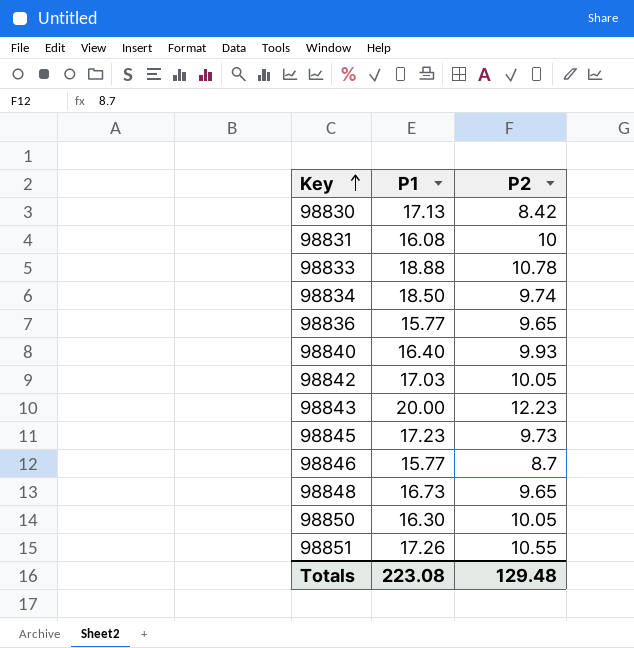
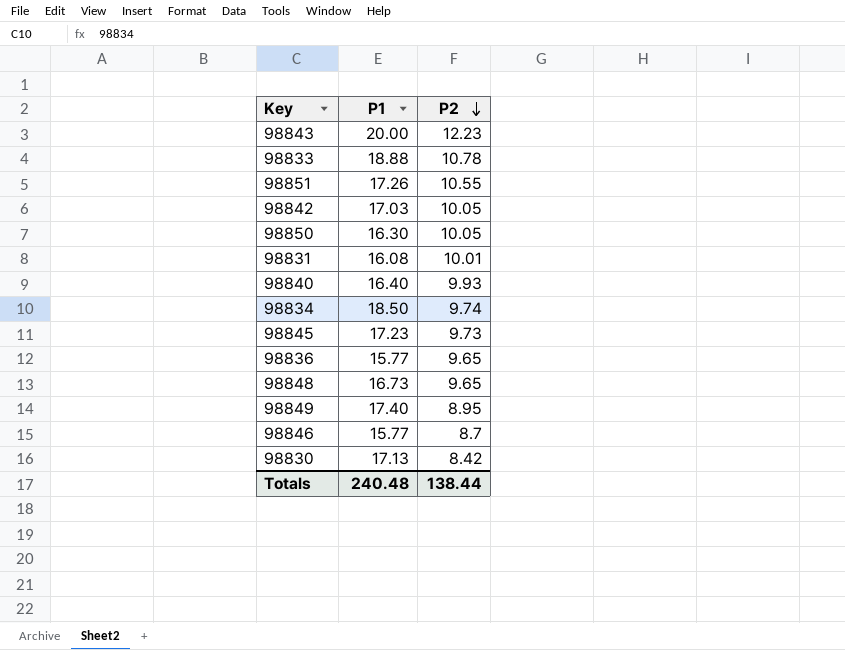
row order: Key ascending -> P2 descending
98831 | P2: 10 -> 10.01
row 98849: none -> 17.40 | 8.95
Totals | P1: 223.08 -> 240.48
Totals | P2: 129.48 -> 138.44

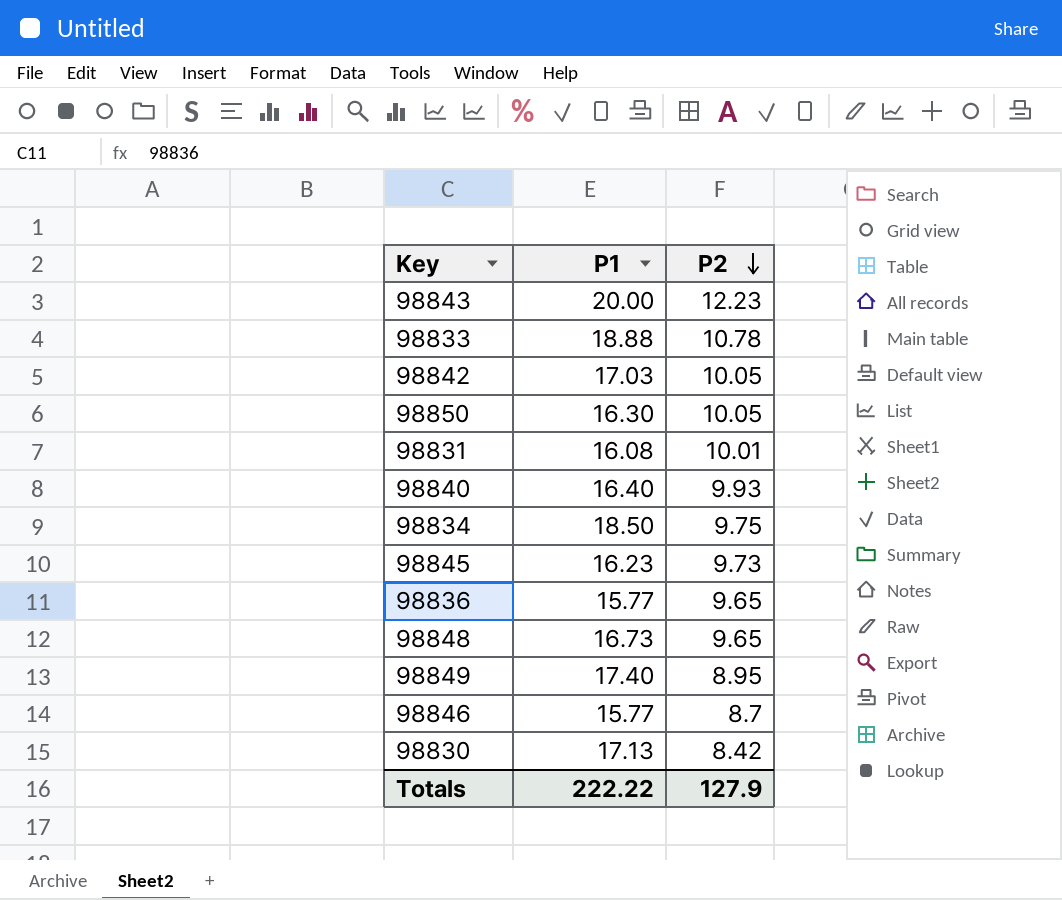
row 98851: 17.26 | 10.55 -> none
98834 | P2: 9.74 -> 9.75
98845 | P1: 17.23 -> 16.23
Totals | P1: 240.48 -> 222.22
Totals | P2: 138.44 -> 127.9

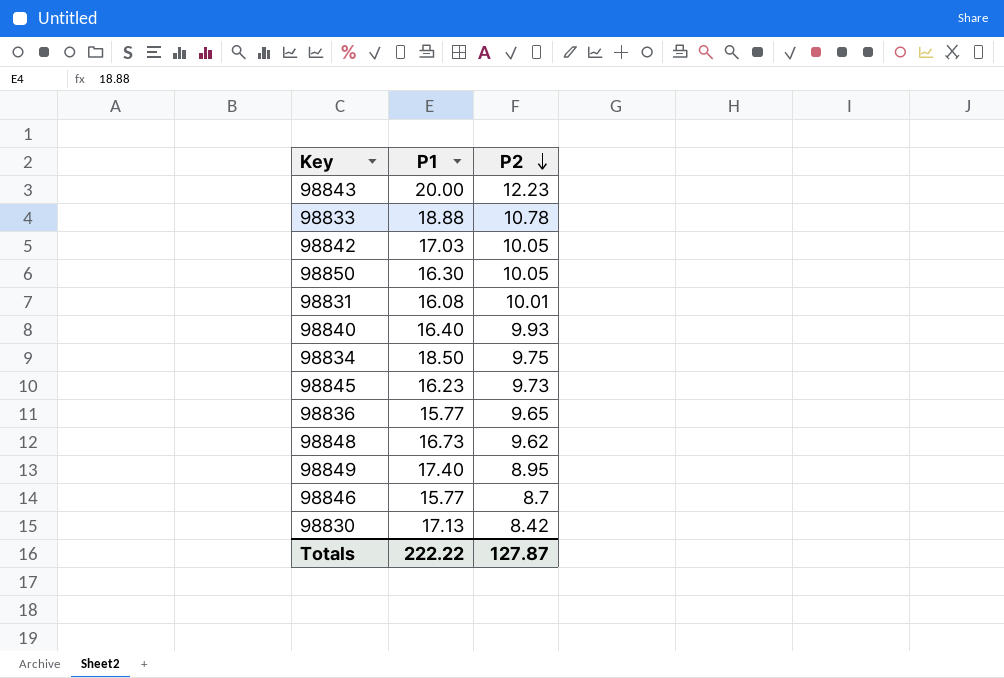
98848 | P2: 9.65 -> 9.62
Totals | P2: 127.9 -> 127.87

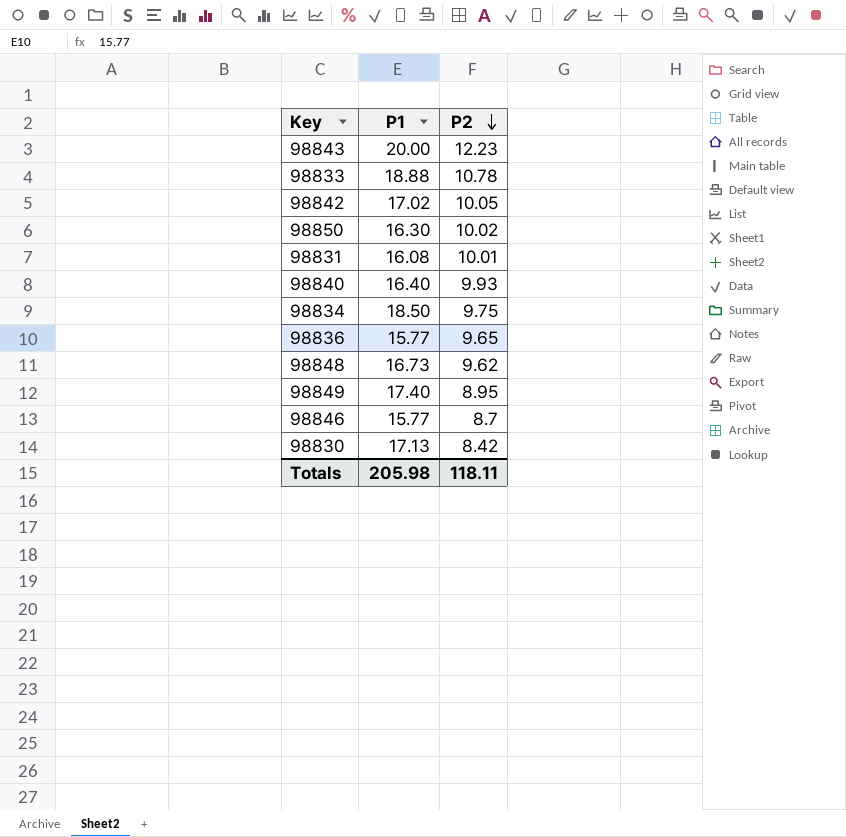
row 98845: 16.23 | 9.73 -> none
98842 | P1: 17.03 -> 17.02
98850 | P2: 10.05 -> 10.02
Totals | P1: 222.22 -> 205.98
Totals | P2: 127.87 -> 118.11

